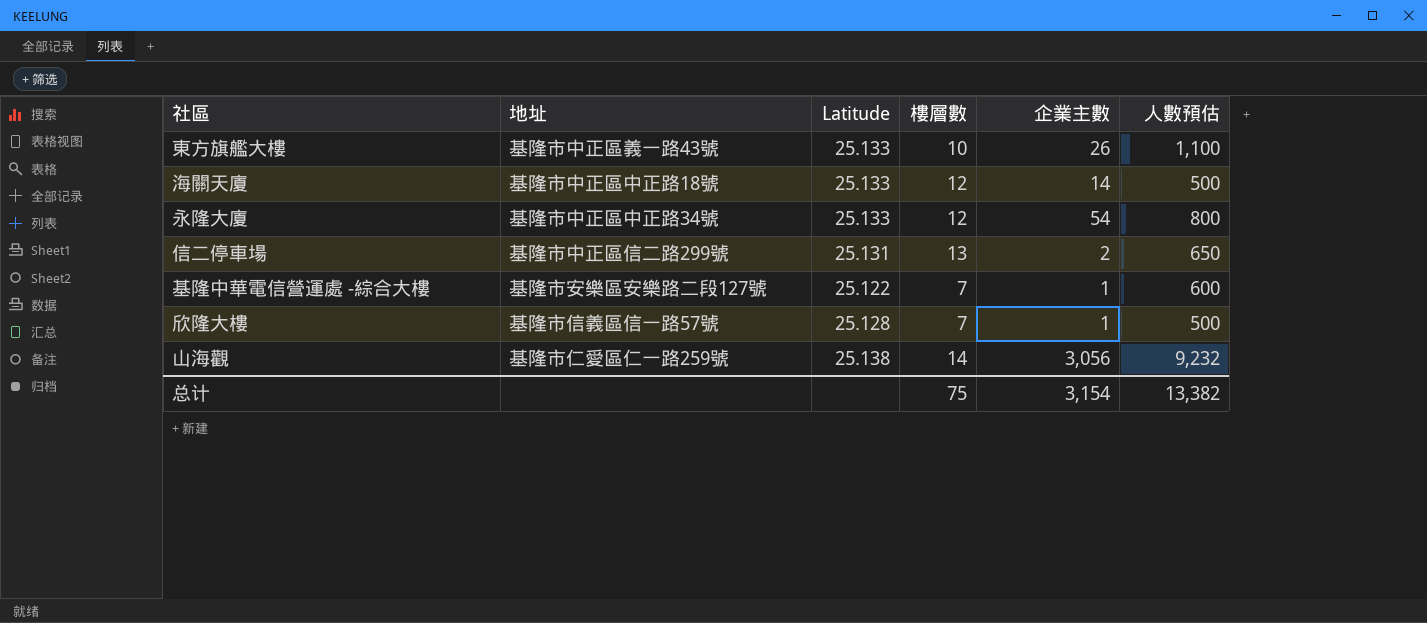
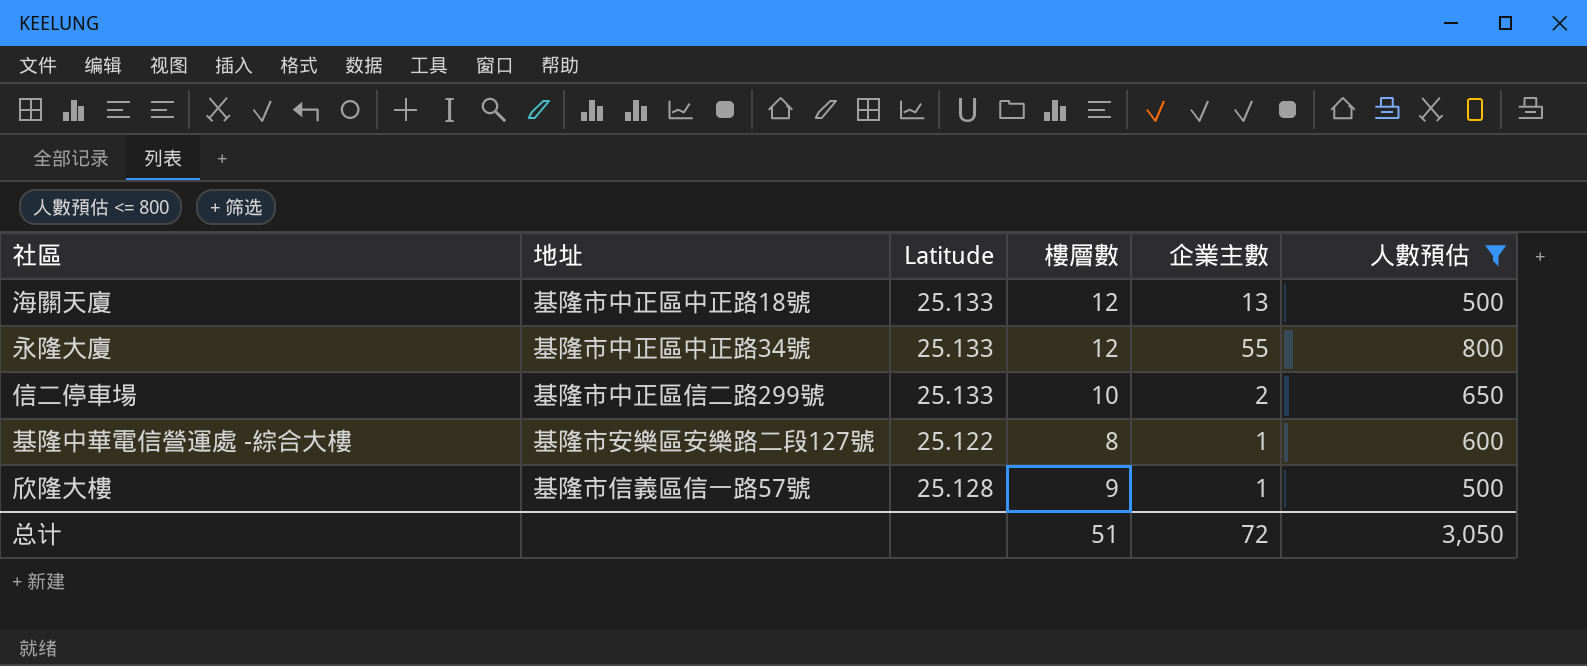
filter: none -> 人數預估 <= 800
海關天廈 | 企業主數: 14 -> 13
永隆大廈 | 企業主數: 54 -> 55
信二停車場 | Latitude: 25.131 -> 25.133
信二停車場 | 樓層數: 13 -> 10
基隆中華電信營運處 -綜合大樓 | 樓層數: 7 -> 8
欣隆大樓 | 樓層數: 7 -> 9
总计 | 樓層數: 75 -> 51
总计 | 企業主數: 3,154 -> 72
总计 | 人數預估: 13,382 -> 3,050

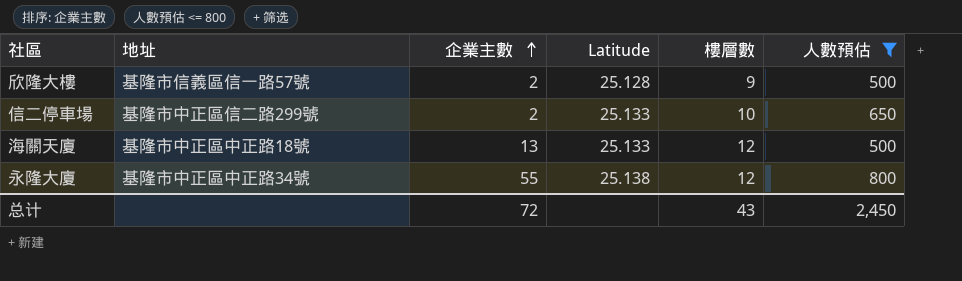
row order: none -> 企業主數 ascending
column 企業主數 | position: 5 -> 3
row 基隆中華電信營運處 -綜合大樓: 基隆市安樂區安樂路二段127號 | 25.122 | 8 | 1 | 600 -> none
欣隆大樓 | 企業主數: 1 -> 2
永隆大廈 | Latitude: 25.133 -> 25.138
总计 | 樓層數: 51 -> 43
总计 | 人數預估: 3,050 -> 2,450

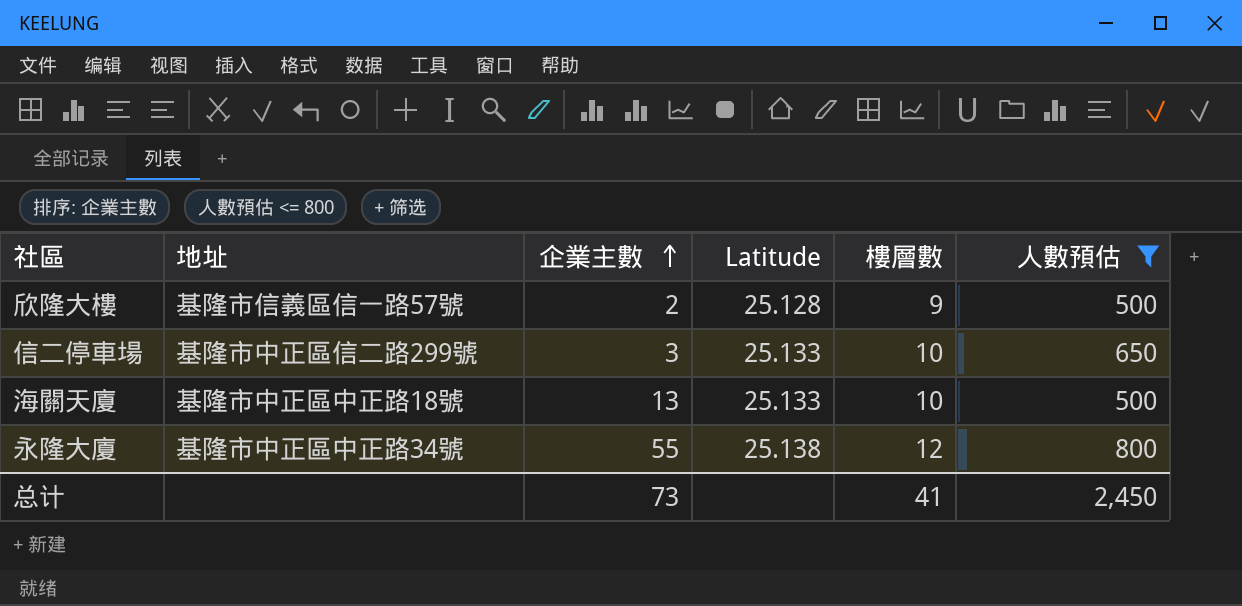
信二停車場 | 企業主數: 2 -> 3
海關天廈 | 樓層數: 12 -> 10
总计 | 企業主數: 72 -> 73
总计 | 樓層數: 43 -> 41

